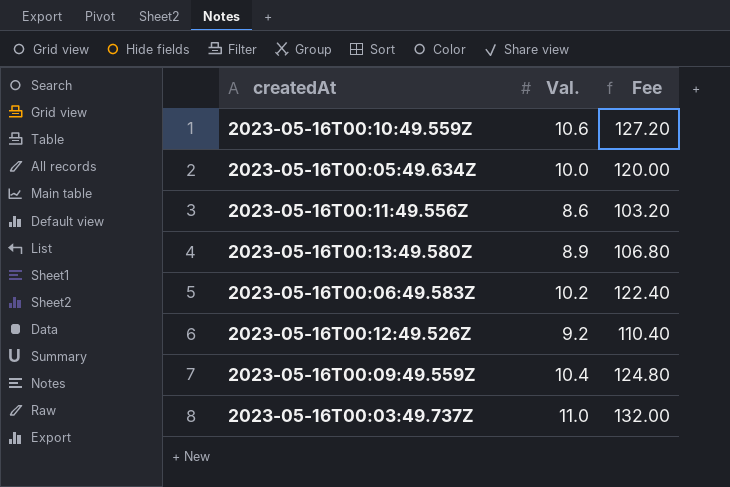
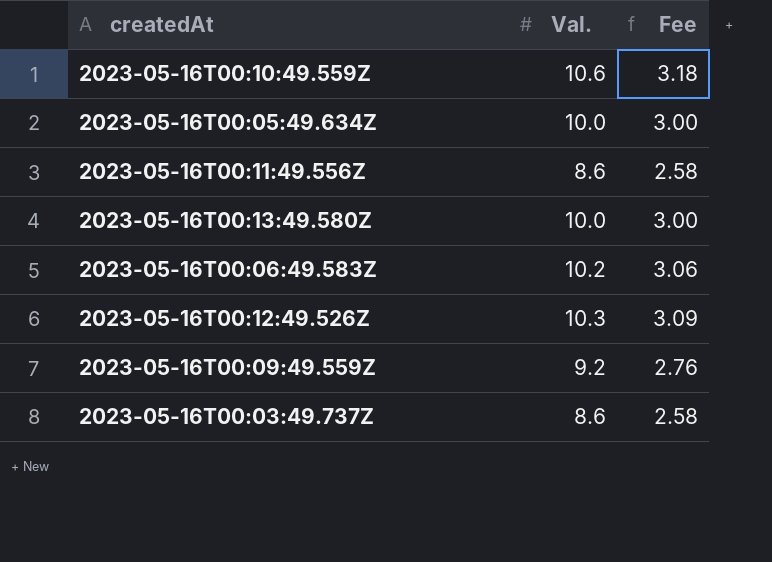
column Fee | formula: [Val.] * 12 -> [Val.] * 0.3
2023-05-16T00:13:49.580Z | Val.: 8.9 -> 10.0
2023-05-16T00:12:49.526Z | Val.: 9.2 -> 10.3
2023-05-16T00:09:49.559Z | Val.: 10.4 -> 9.2
2023-05-16T00:03:49.737Z | Val.: 11.0 -> 8.6

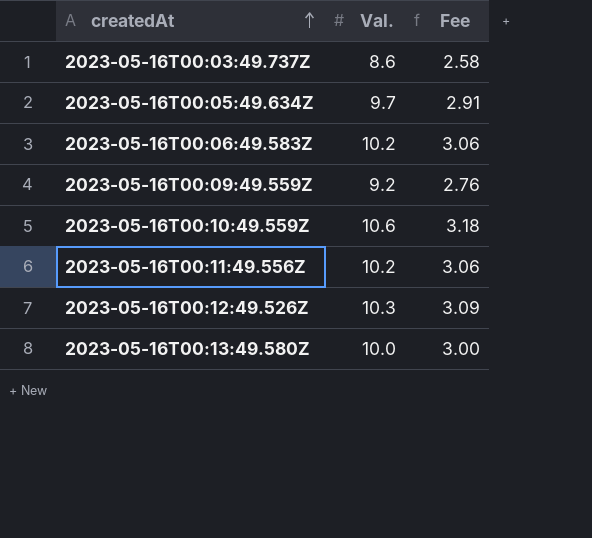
row order: none -> createdAt ascending
2023-05-16T00:05:49.634Z | Val.: 10.0 -> 9.7
2023-05-16T00:05:49.634Z | Fee: 3.00 -> 2.91
2023-05-16T00:11:49.556Z | Val.: 8.6 -> 10.2
2023-05-16T00:11:49.556Z | Fee: 2.58 -> 3.06

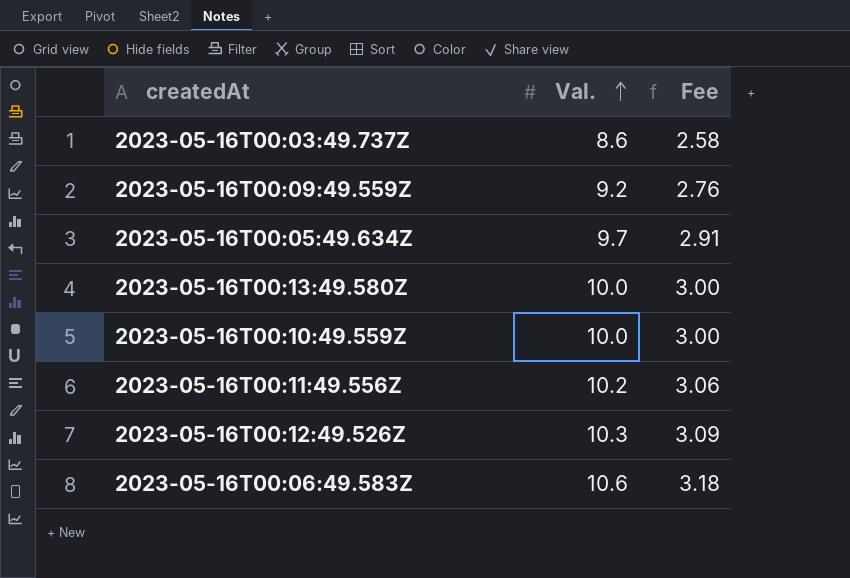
row order: createdAt ascending -> Val. ascending
2023-05-16T00:10:49.559Z | Val.: 10.6 -> 10.0
2023-05-16T00:10:49.559Z | Fee: 3.18 -> 3.00
2023-05-16T00:06:49.583Z | Val.: 10.2 -> 10.6
2023-05-16T00:06:49.583Z | Fee: 3.06 -> 3.18

